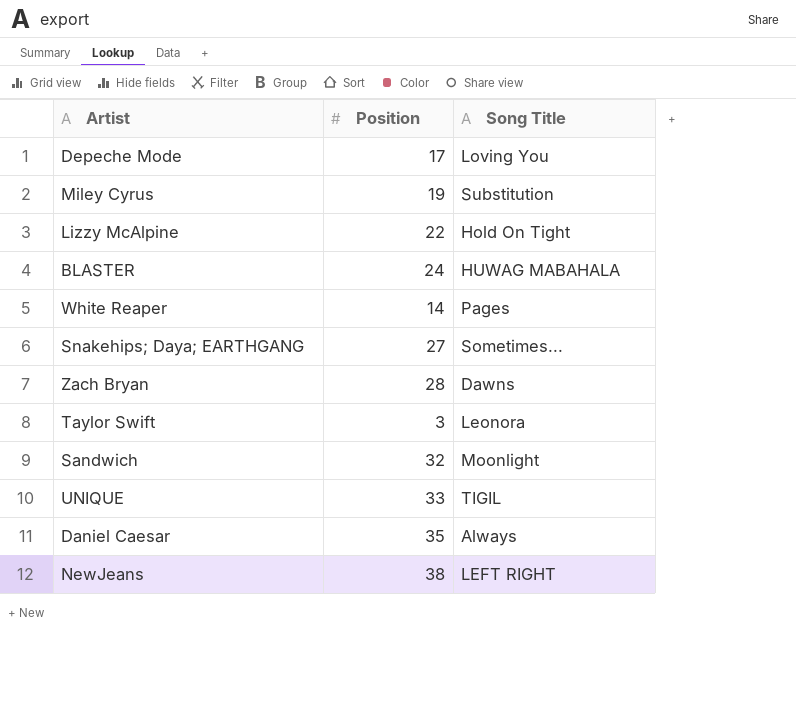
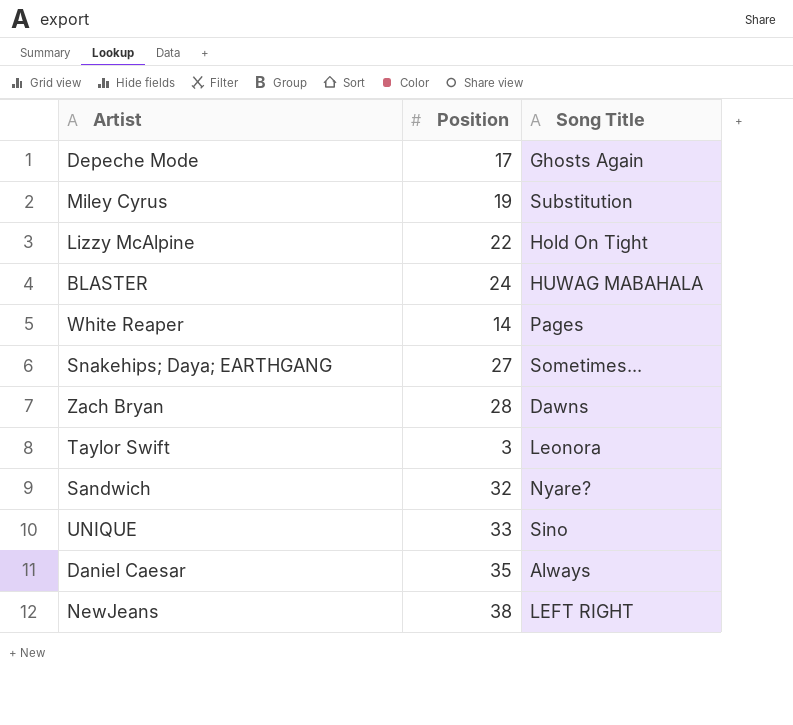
Depeche Mode | Song Title: Loving You -> Ghosts Again
Sandwich | Song Title: Moonlight -> Nyare?
UNIQUE | Song Title: TIGIL -> Sino

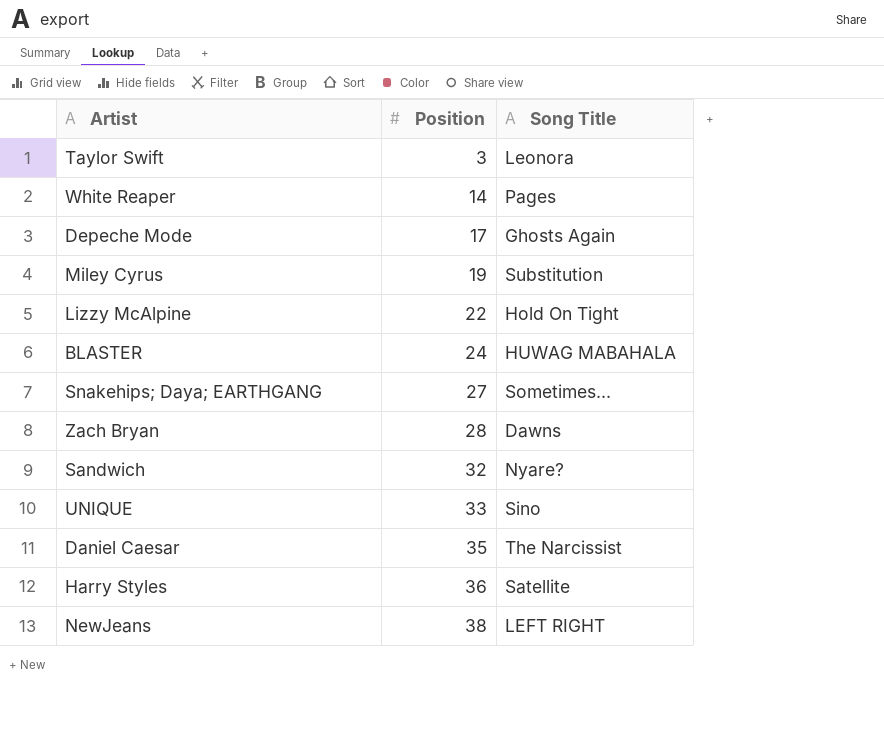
row order: none -> Position ascending
Daniel Caesar | Song Title: Always -> The Narcissist
row Harry Styles: none -> 36 | Satellite

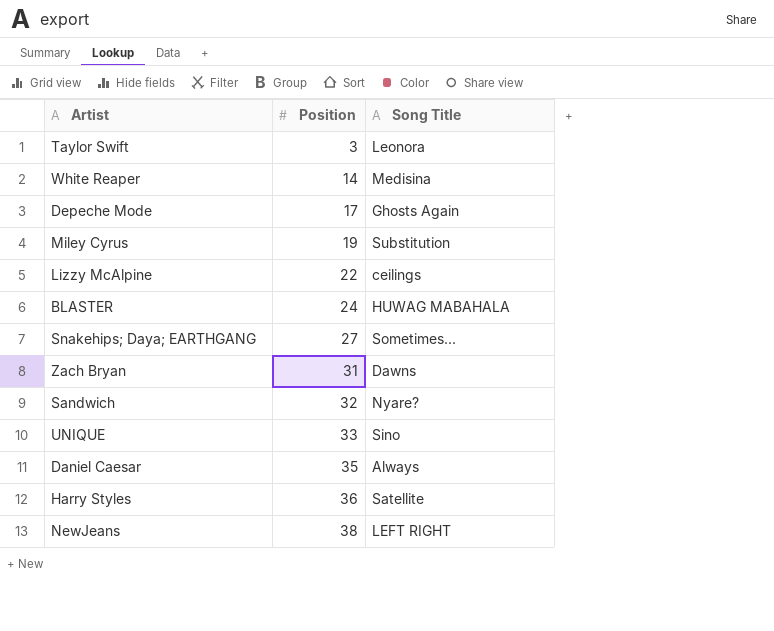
White Reaper | Song Title: Pages -> Medisina
Lizzy McAlpine | Song Title: Hold On Tight -> ceilings
Zach Bryan | Position: 28 -> 31
Daniel Caesar | Song Title: The Narcissist -> Always

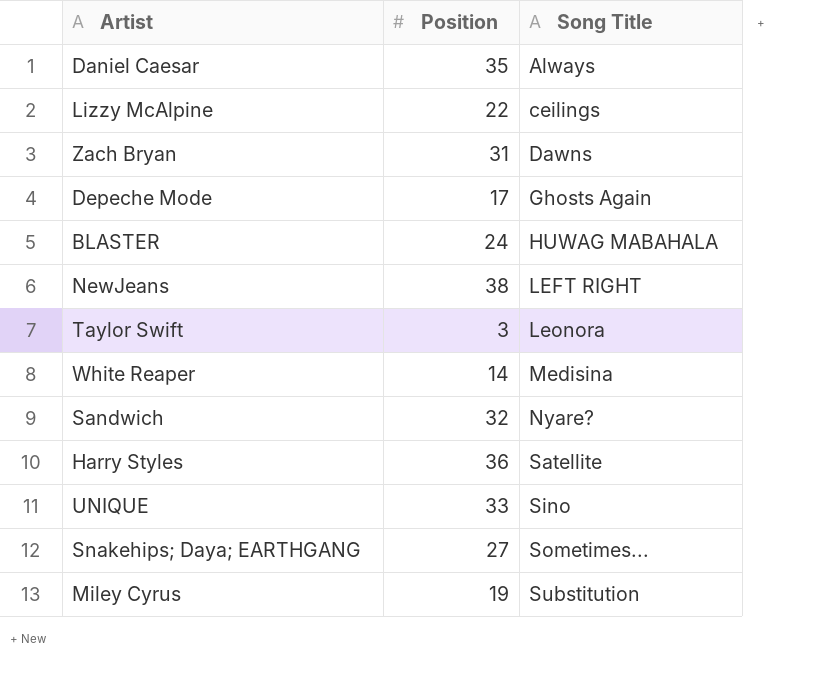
row order: Position ascending -> Song Title ascending

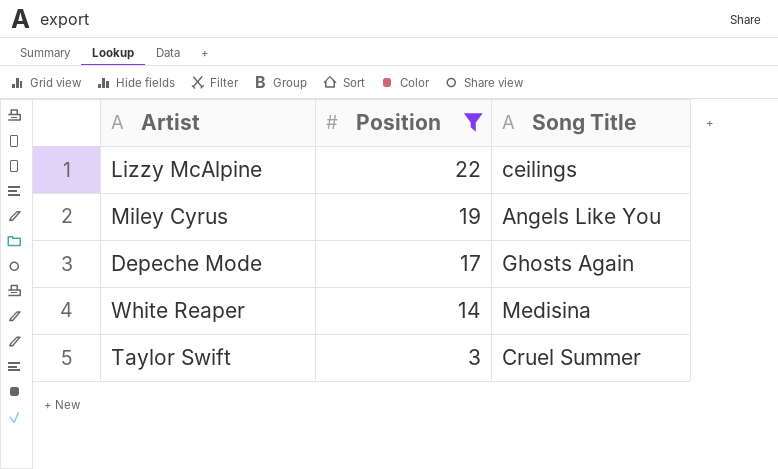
filter: none -> Position <= 22
row order: Song Title ascending -> Position descending
Miley Cyrus | Song Title: Substitution -> Angels Like You
Taylor Swift | Song Title: Leonora -> Cruel Summer

